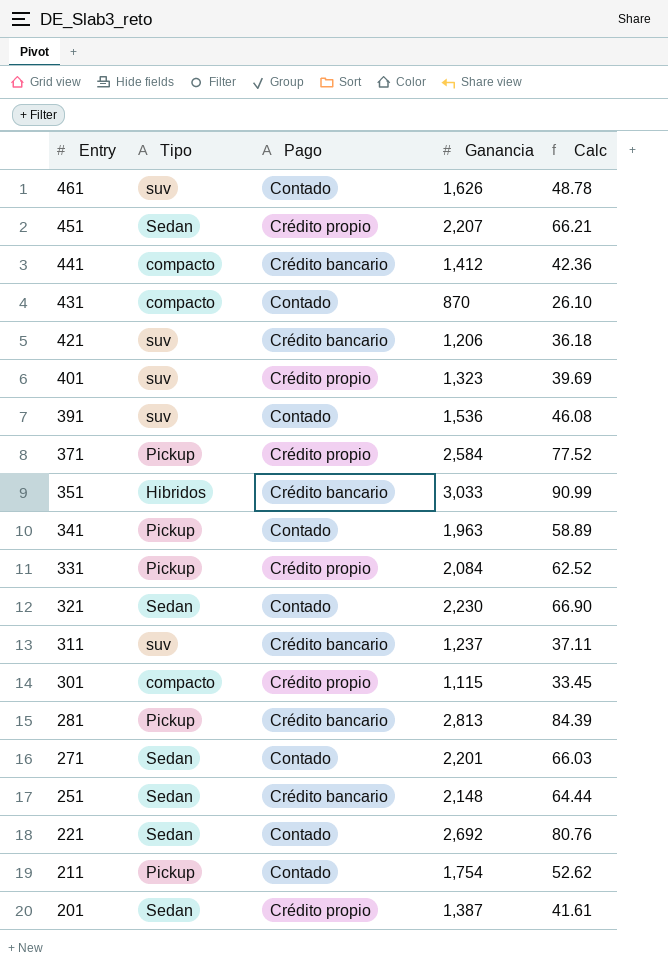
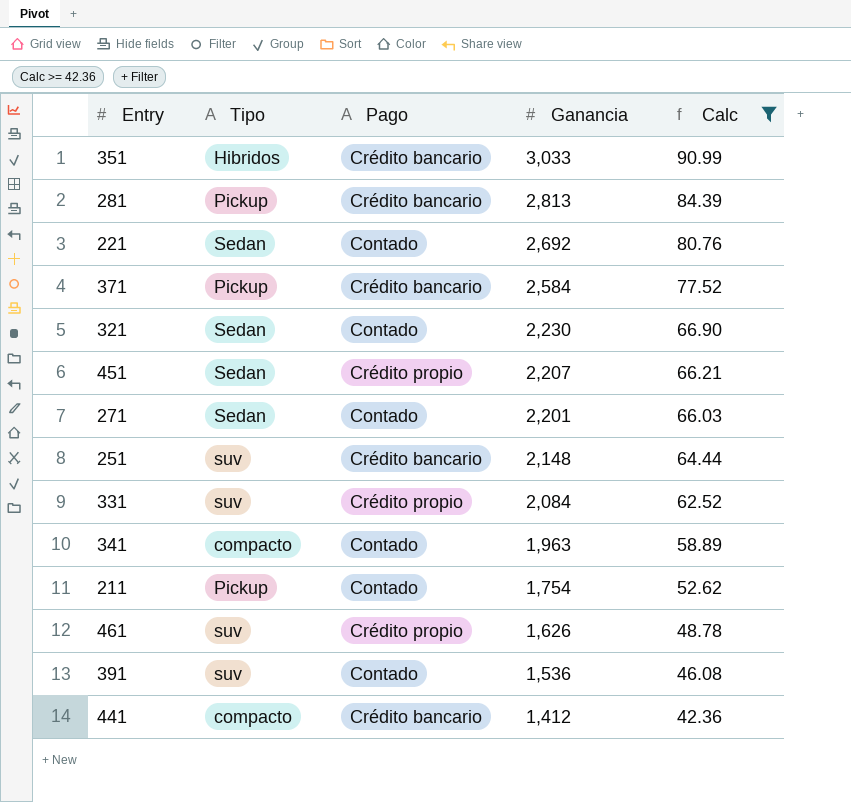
filter: none -> Calc >= 42.36
row order: Entry descending -> Ganancia descending
371 | Pago: Crédito propio -> Crédito bancario
251 | Tipo: Sedan -> suv
331 | Tipo: Pickup -> suv
341 | Tipo: Pickup -> compacto
461 | Pago: Contado -> Crédito propio

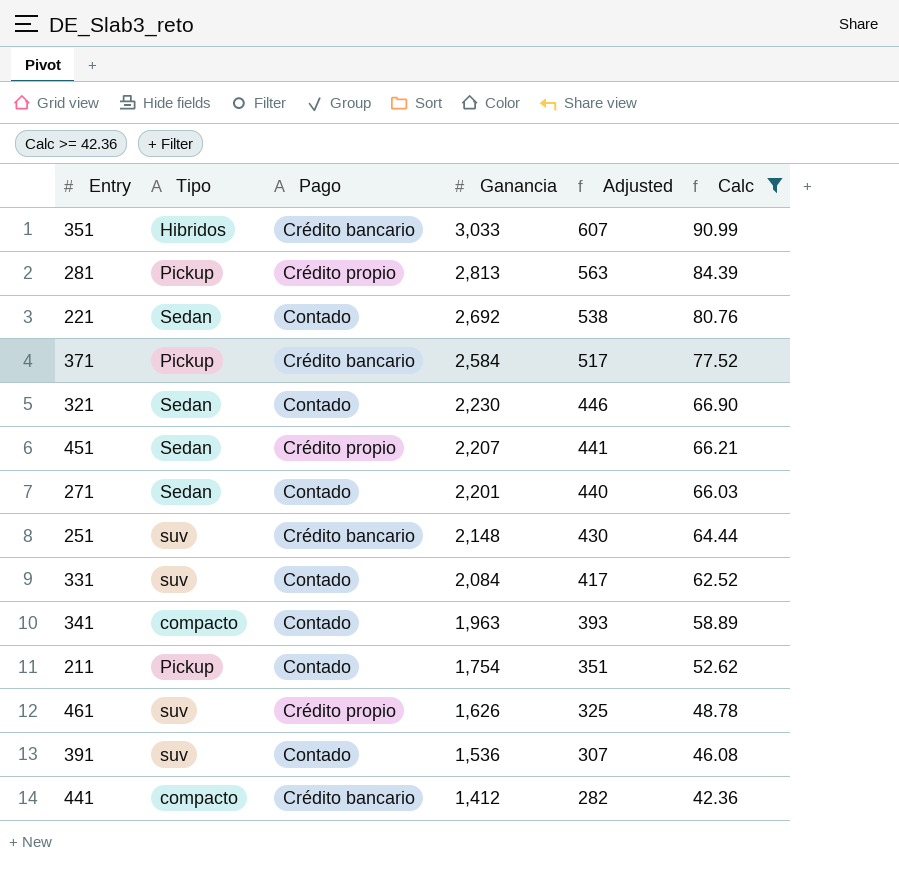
column Adjusted | formula: none -> [Ganancia] * 0.2
281 | Pago: Crédito bancario -> Crédito propio
331 | Pago: Crédito propio -> Contado

